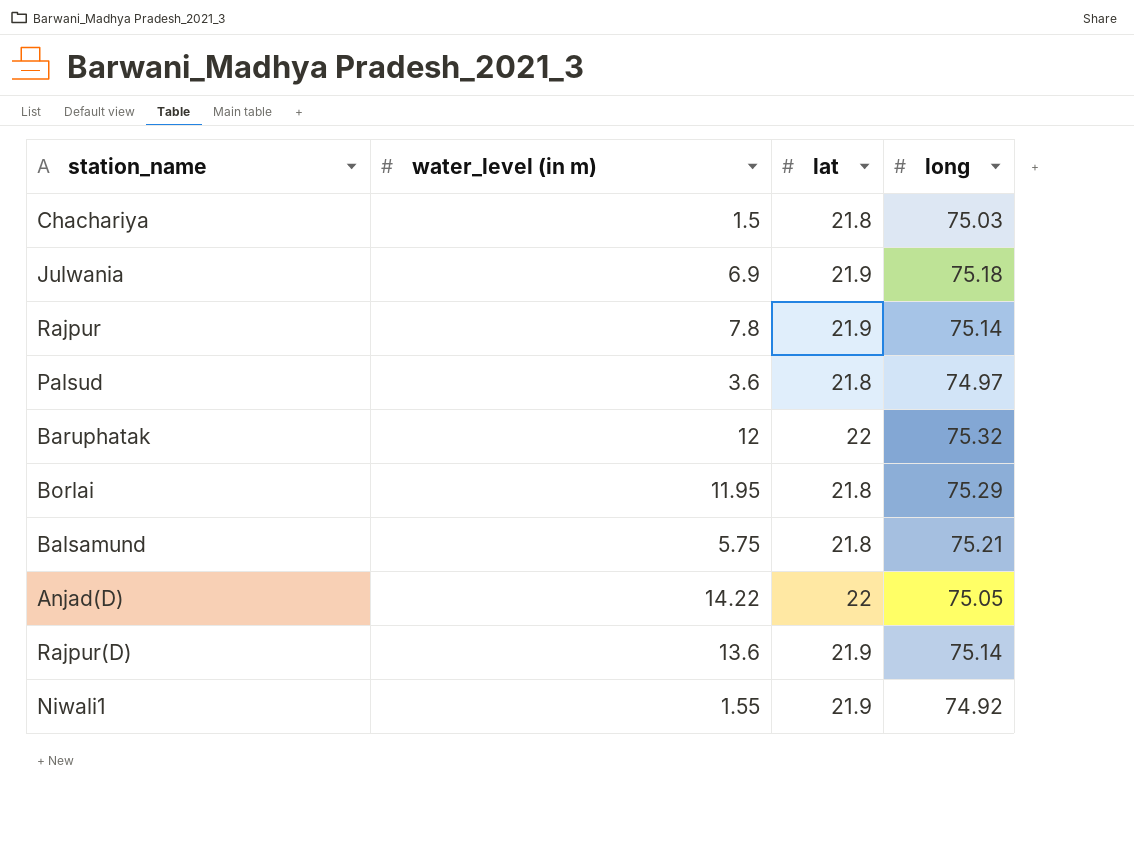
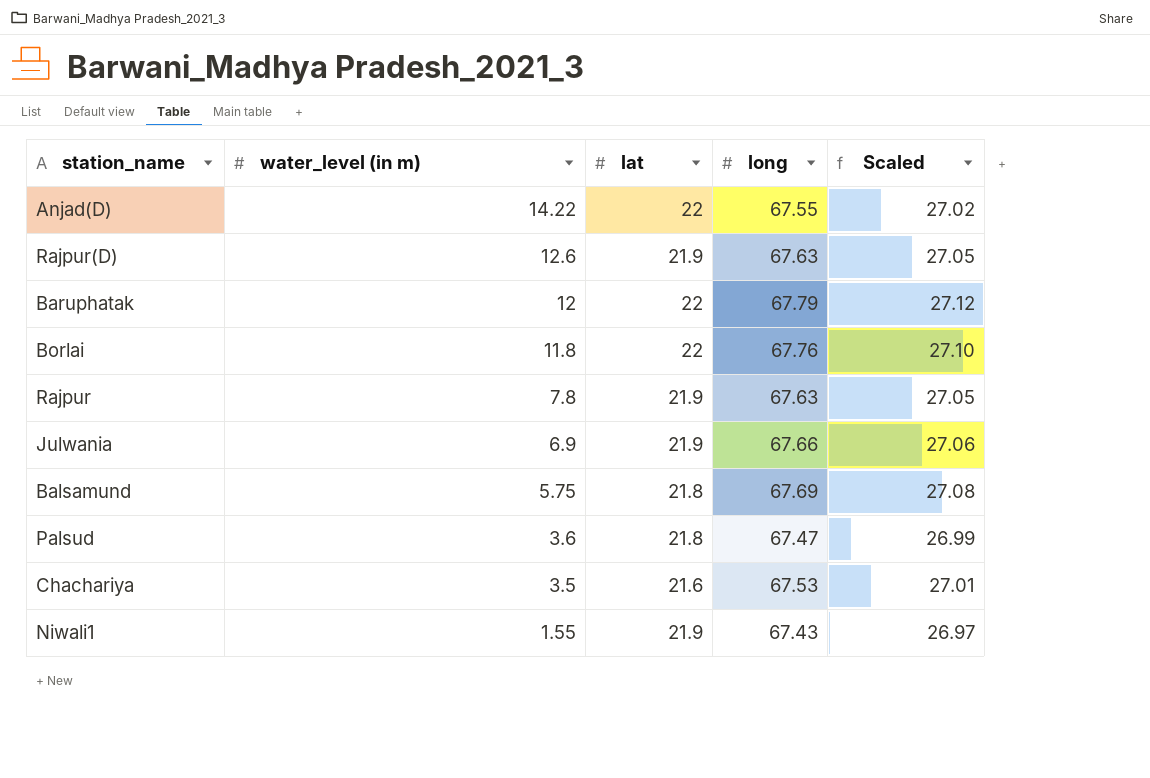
row order: none -> water_level (in m) descending
column Scaled | formula: none -> [long] * 0.4
Anjad(D) | long: 75.05 -> 67.55
Rajpur(D) | water_level (in m): 13.6 -> 12.6
Rajpur(D) | long: 75.14 -> 67.63
Baruphatak | long: 75.32 -> 67.79
Borlai | water_level (in m): 11.95 -> 11.8
Borlai | lat: 21.8 -> 22
Borlai | long: 75.29 -> 67.76
Rajpur | long: 75.14 -> 67.63
Julwania | long: 75.18 -> 67.66
Balsamund | long: 75.21 -> 67.69
Palsud | long: 74.97 -> 67.47
Chachariya | water_level (in m): 1.5 -> 3.5
Chachariya | lat: 21.8 -> 21.6
Chachariya | long: 75.03 -> 67.53
Niwali1 | long: 74.92 -> 67.43

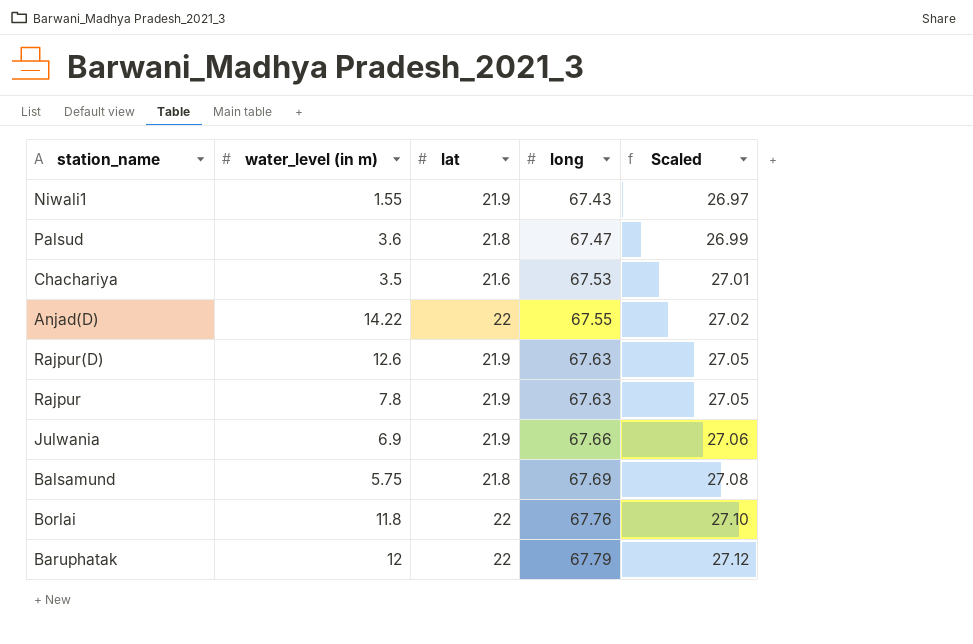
row order: water_level (in m) descending -> long ascending

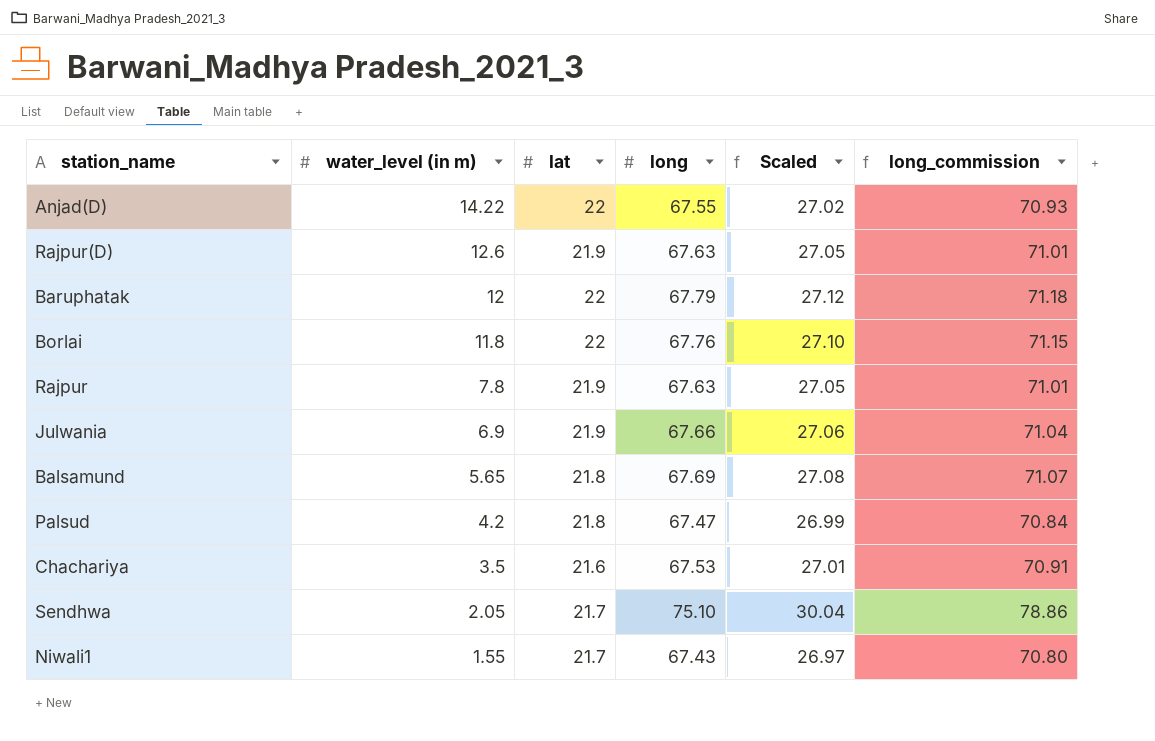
row order: long ascending -> water_level (in m) descending
column long_commission | formula: none -> [long] * 1.05
Balsamund | water_level (in m): 5.75 -> 5.65
Palsud | water_level (in m): 3.6 -> 4.2
row Sendhwa: none -> 2.05 | 21.7 | 75.10 | 30.04 | 78.86
Niwali1 | lat: 21.9 -> 21.7

